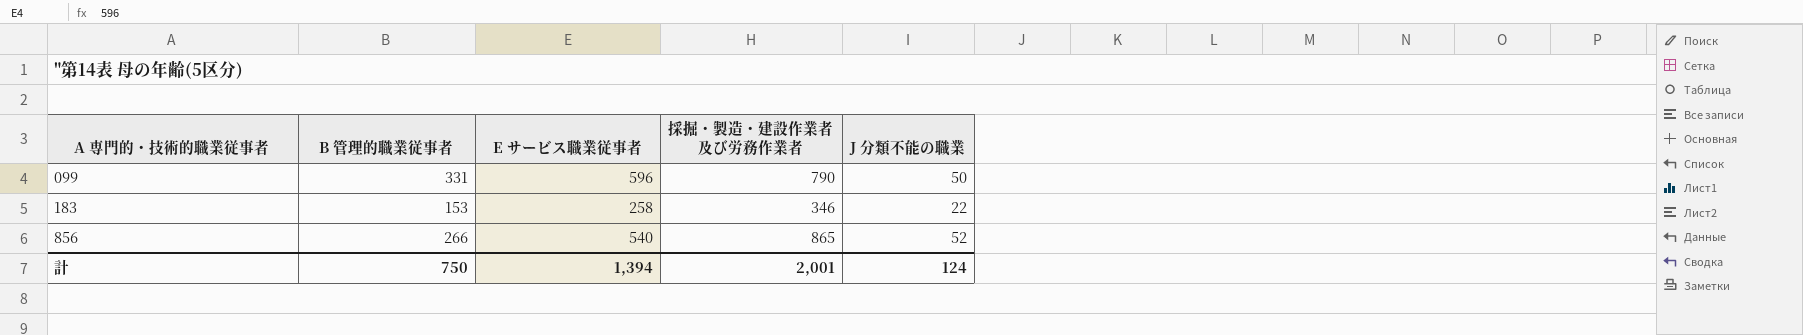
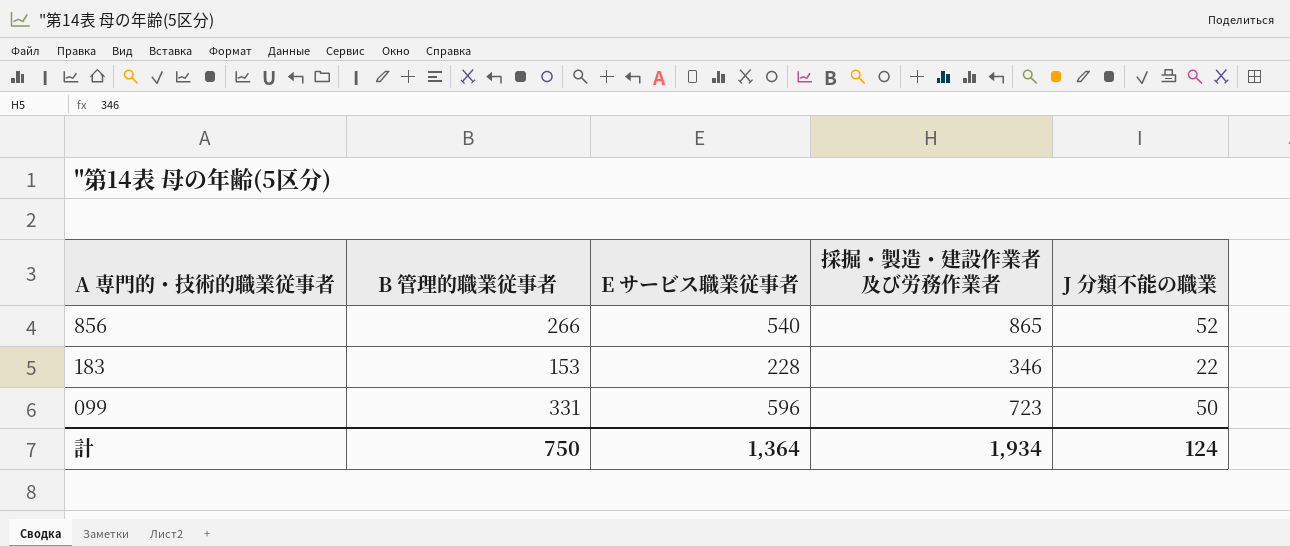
row order: A 専門的・技術的職業従事者 ascending -> A 専門的・技術的職業従事者 descending
183 | E サービス職業従事者: 258 -> 228
099 | 採掘・製造・建設作業者 及び労務作業者: 790 -> 723
計 | E サービス職業従事者: 1,394 -> 1,364
計 | 採掘・製造・建設作業者 及び労務作業者: 2,001 -> 1,934

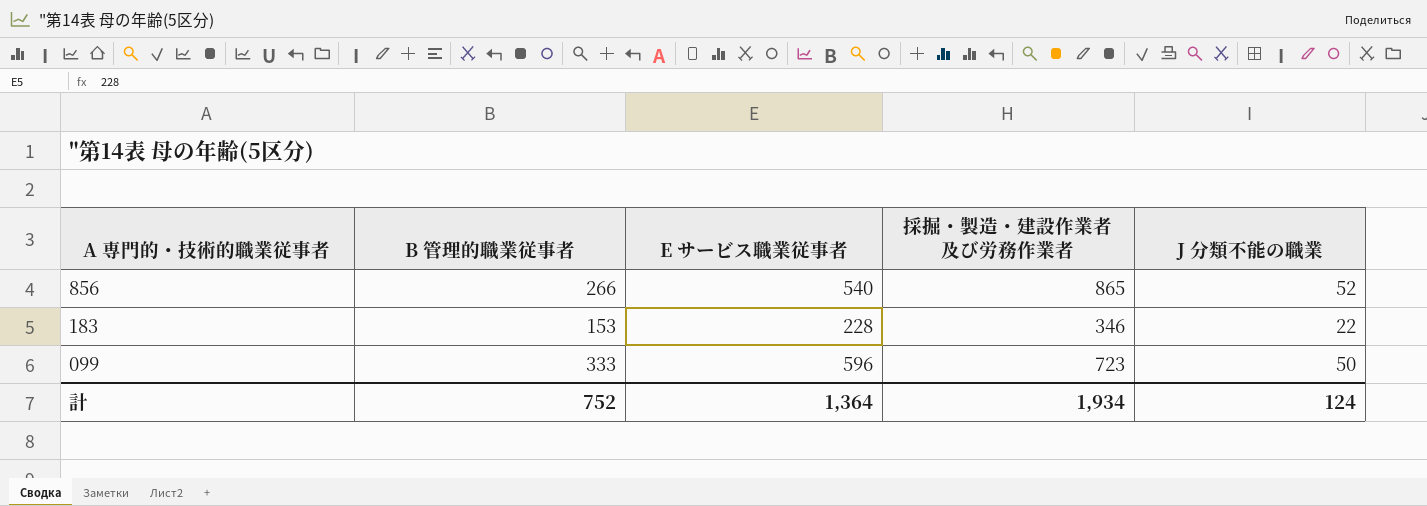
099 | B 管理的職業従事者: 331 -> 333
計 | B 管理的職業従事者: 750 -> 752

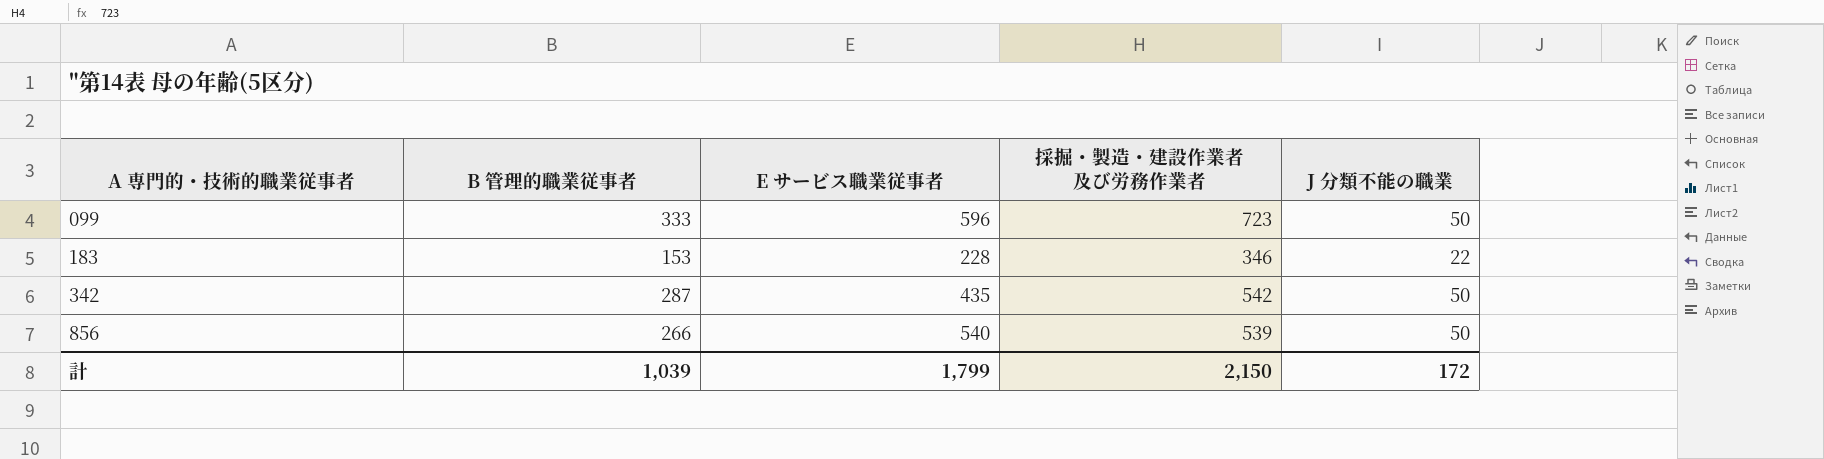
row order: A 専門的・技術的職業従事者 descending -> A 専門的・技術的職業従事者 ascending
row 342: none -> 287 | 435 | 542 | 50
856 | 採掘・製造・建設作業者 及び労務作業者: 865 -> 539
856 | J 分類不能の職業: 52 -> 50
計 | B 管理的職業従事者: 752 -> 1,039
計 | E サービス職業従事者: 1,364 -> 1,799
計 | 採掘・製造・建設作業者 及び労務作業者: 1,934 -> 2,150
計 | J 分類不能の職業: 124 -> 172

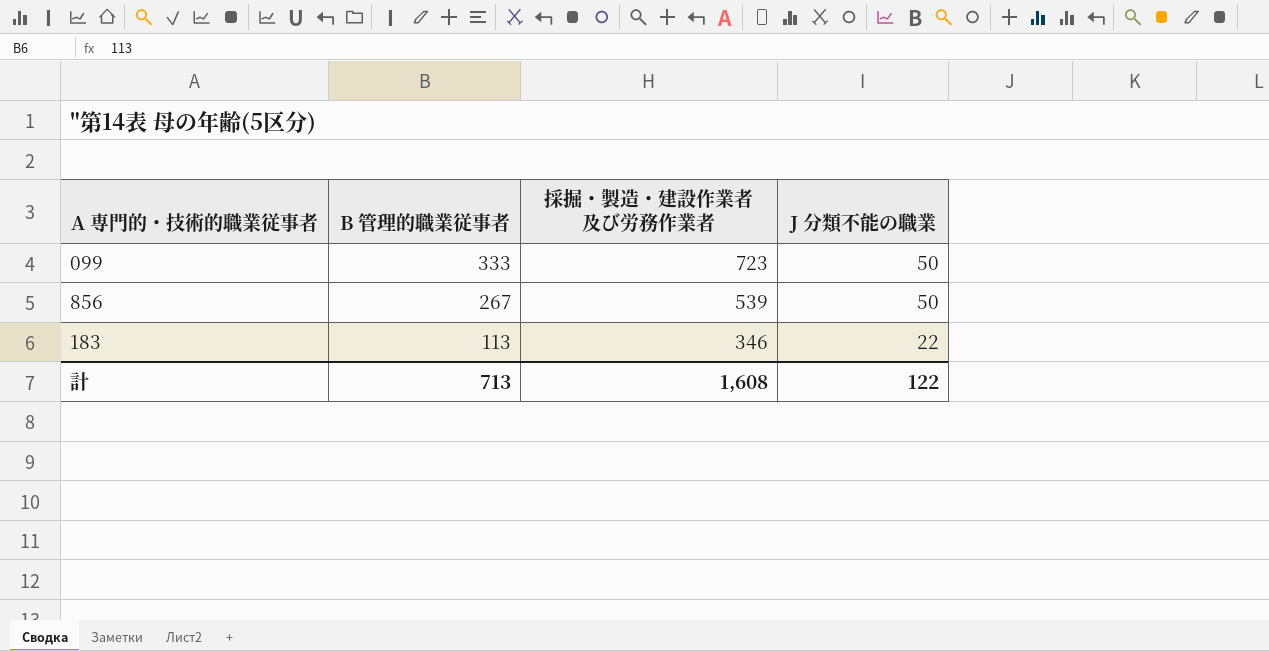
row order: A 専門的・技術的職業従事者 ascending -> B 管理的職業従事者 descending
column E サービス職業従事者 | position: 3 -> none
row 342: 287 | 435 | 542 | 50 -> none
856 | B 管理的職業従事者: 266 -> 267
183 | B 管理的職業従事者: 153 -> 113
計 | B 管理的職業従事者: 1,039 -> 713
計 | 採掘・製造・建設作業者 及び労務作業者: 2,150 -> 1,608
計 | J 分類不能の職業: 172 -> 122

